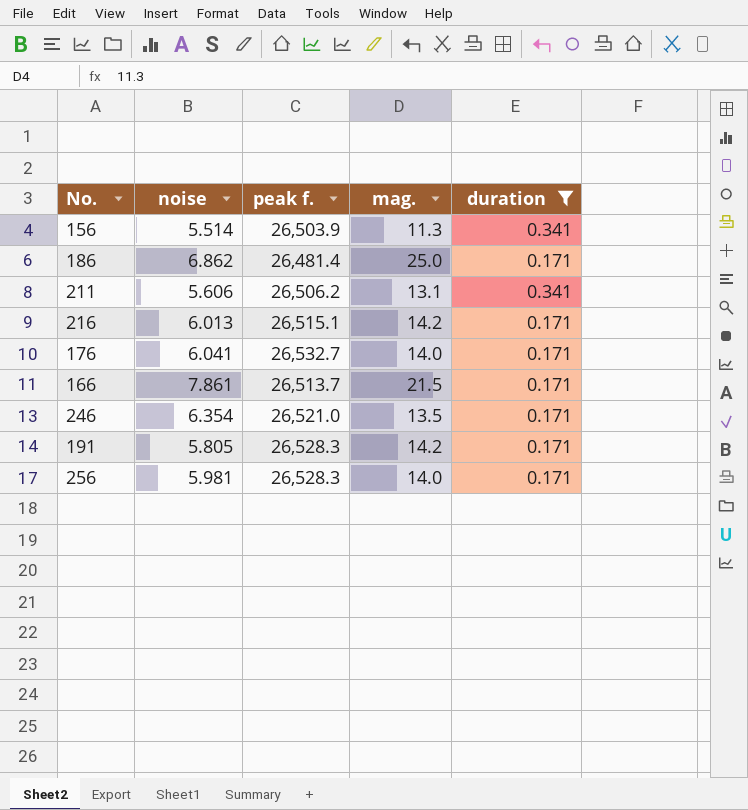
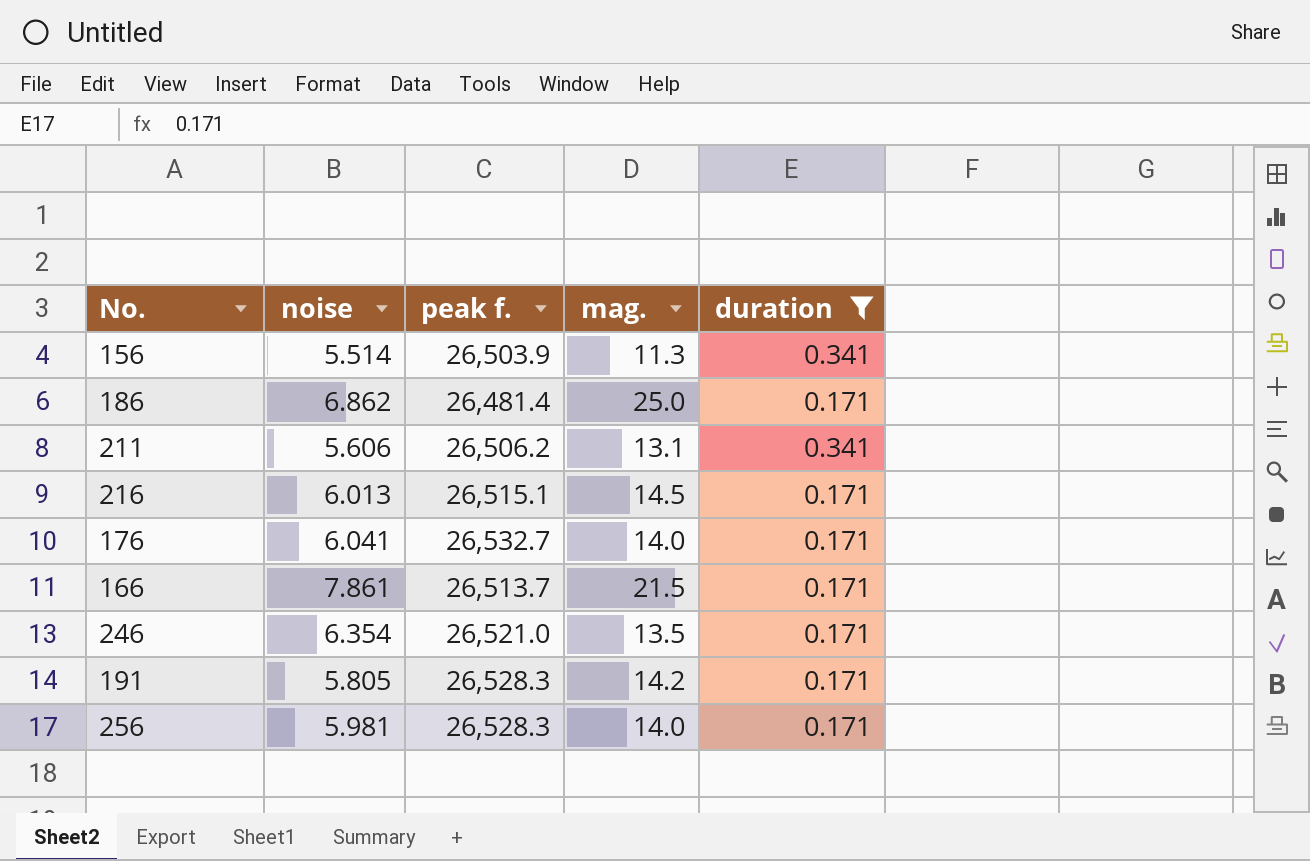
216 | mag.: 14.2 -> 14.5

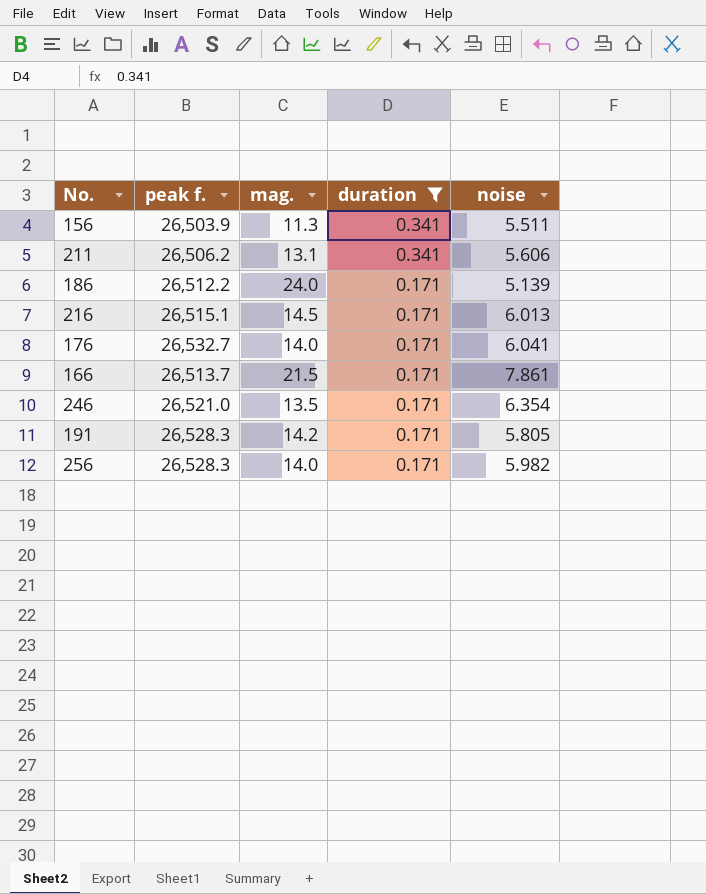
row order: none -> duration descending
column noise | position: 2 -> 5
156 | noise: 5.514 -> 5.511
186 | peak f.: 26,481.4 -> 26,512.2
186 | mag.: 25.0 -> 24.0
186 | noise: 6.862 -> 5.139
256 | noise: 5.981 -> 5.982

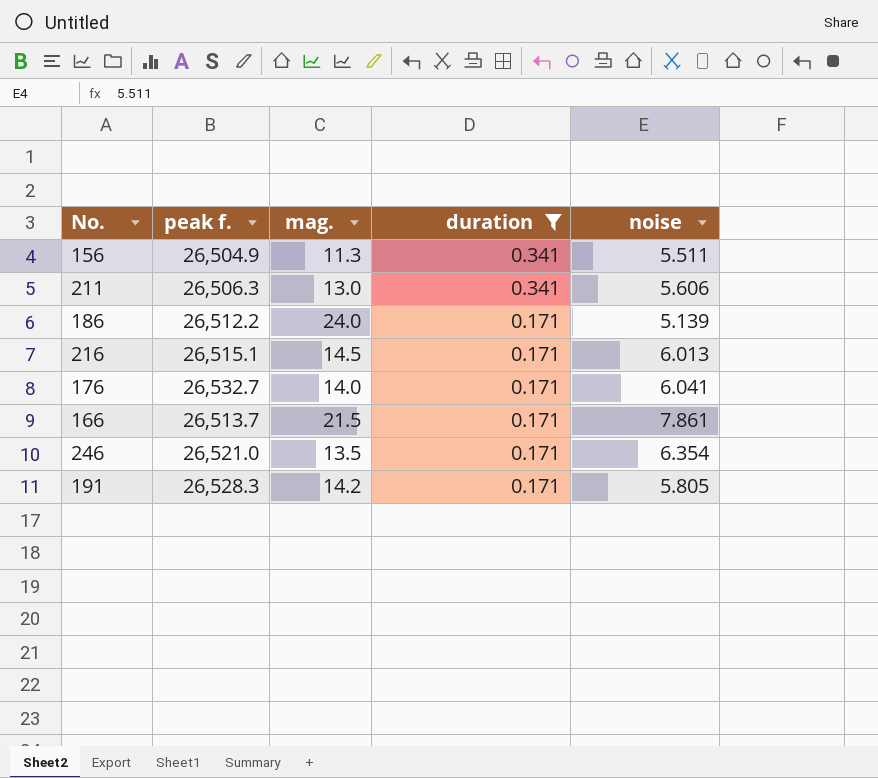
row 256: 26,528.3 | 14.0 | 0.171 | 5.982 -> none
156 | peak f.: 26,503.9 -> 26,504.9
211 | peak f.: 26,506.2 -> 26,506.3
211 | mag.: 13.1 -> 13.0

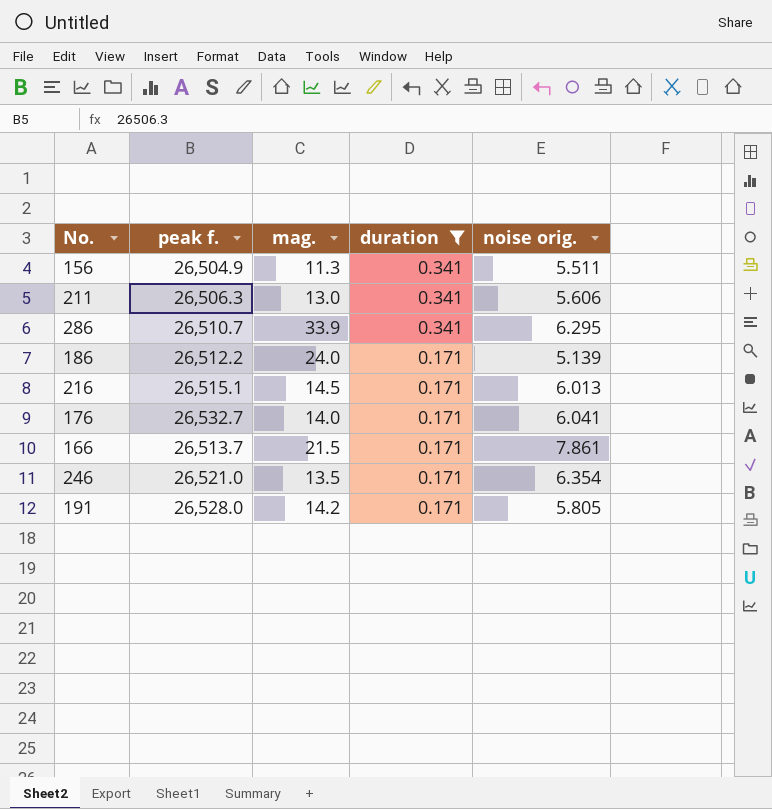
column name: noise -> noise orig.
row 286: none -> 26,510.7 | 33.9 | 0.341 | 6.295
191 | peak f.: 26,528.3 -> 26,528.0

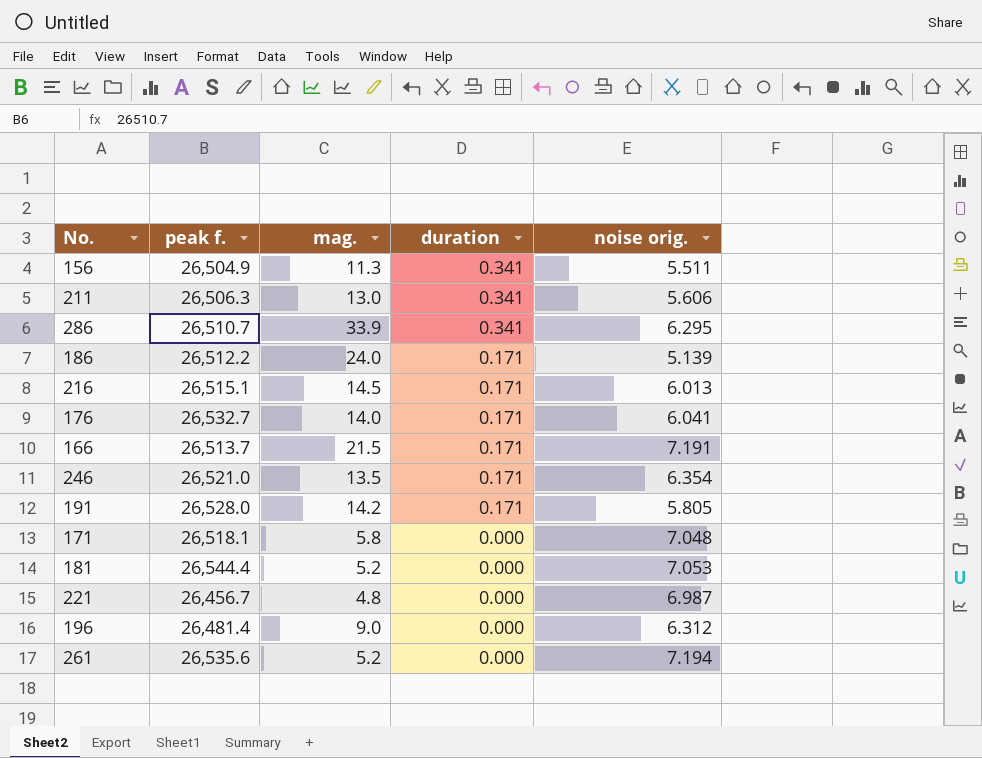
filter: duration != 0.000 -> none
166 | noise orig.: 7.861 -> 7.191

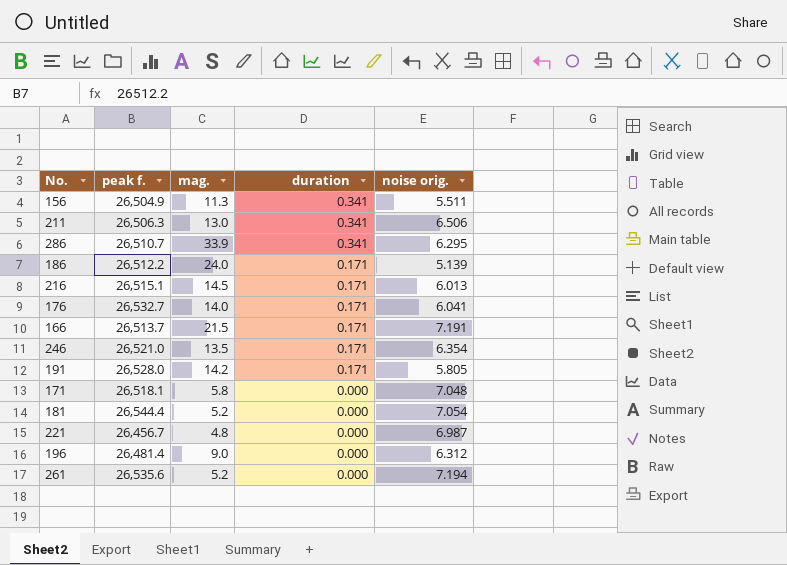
211 | noise orig.: 5.606 -> 6.506
181 | noise orig.: 7.053 -> 7.054

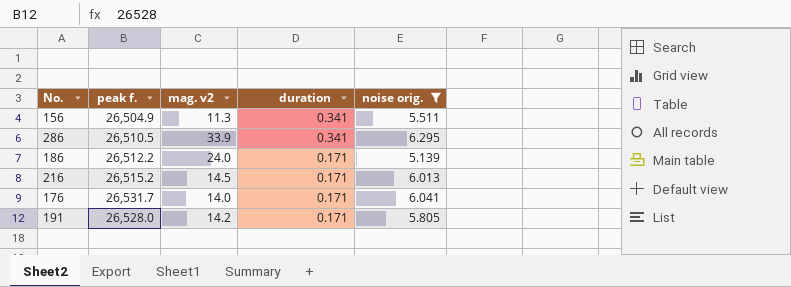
filter: none -> noise orig. <= 6.295
column name: mag. -> mag. v2
286 | peak f.: 26,510.7 -> 26,510.5
216 | peak f.: 26,515.1 -> 26,515.2
176 | peak f.: 26,532.7 -> 26,531.7

